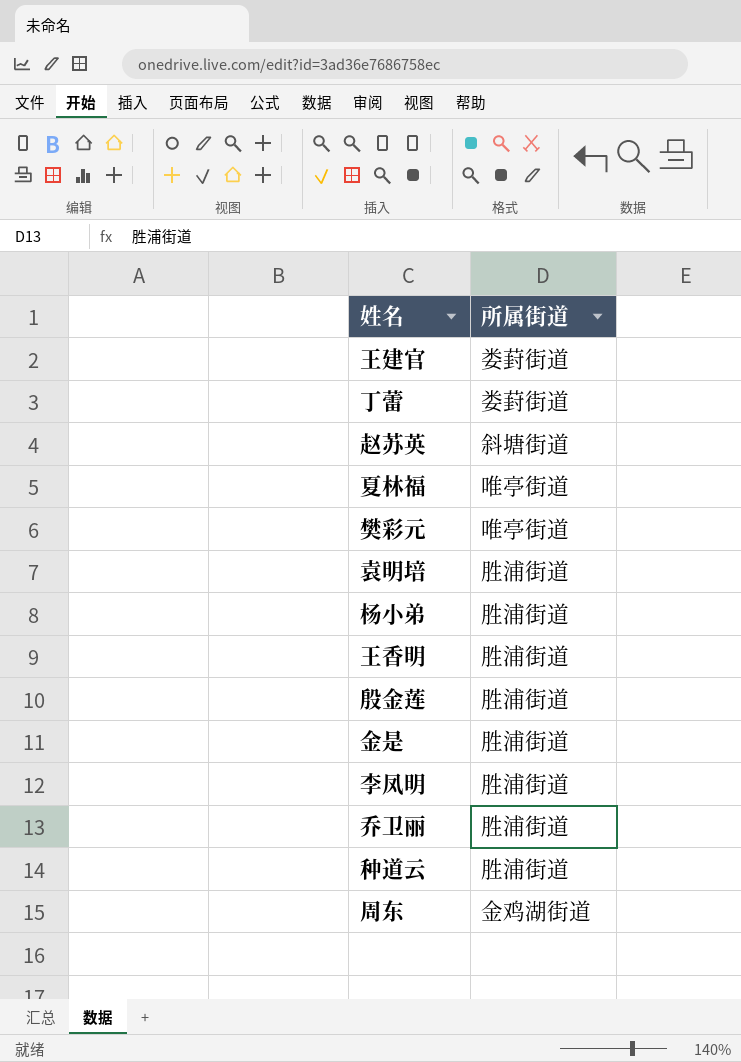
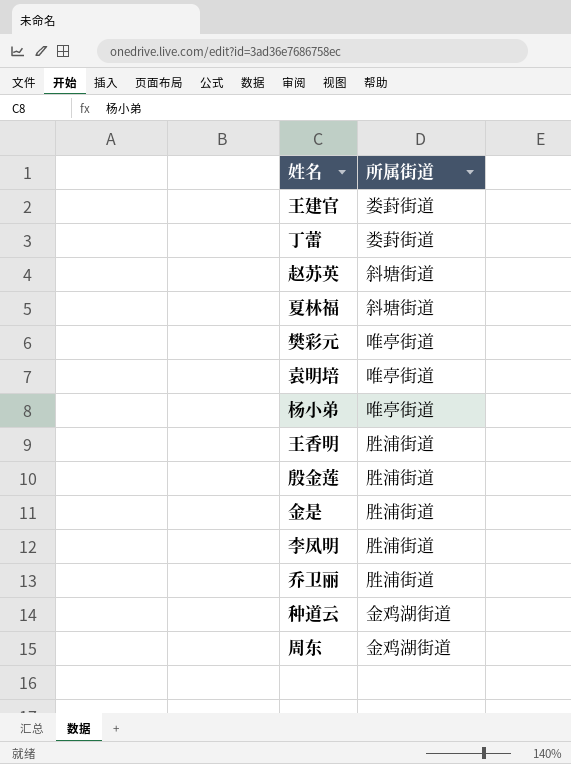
夏林福 | 所属街道: 唯亭街道 -> 斜塘街道
袁明培 | 所属街道: 胜浦街道 -> 唯亭街道
杨小弟 | 所属街道: 胜浦街道 -> 唯亭街道
种道云 | 所属街道: 胜浦街道 -> 金鸡湖街道

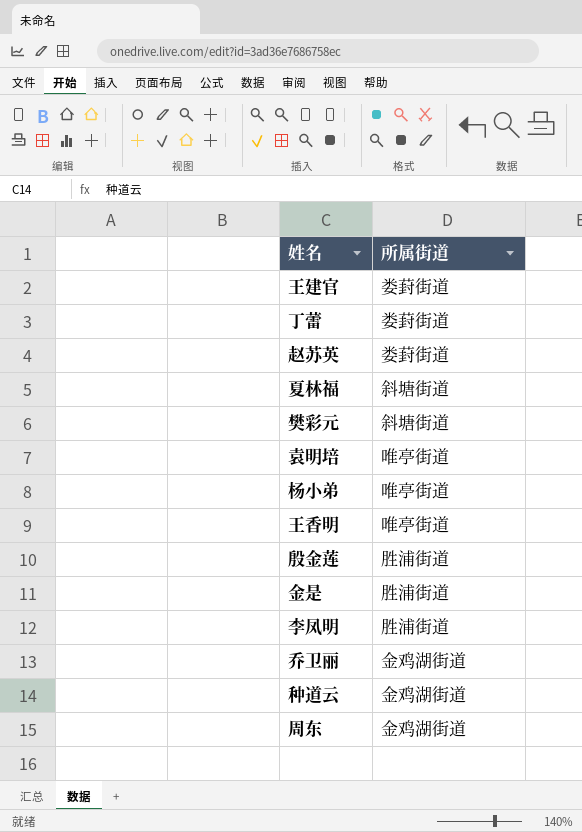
赵苏英 | 所属街道: 斜塘街道 -> 娄葑街道
樊彩元 | 所属街道: 唯亭街道 -> 斜塘街道
王香明 | 所属街道: 胜浦街道 -> 唯亭街道
乔卫丽 | 所属街道: 胜浦街道 -> 金鸡湖街道

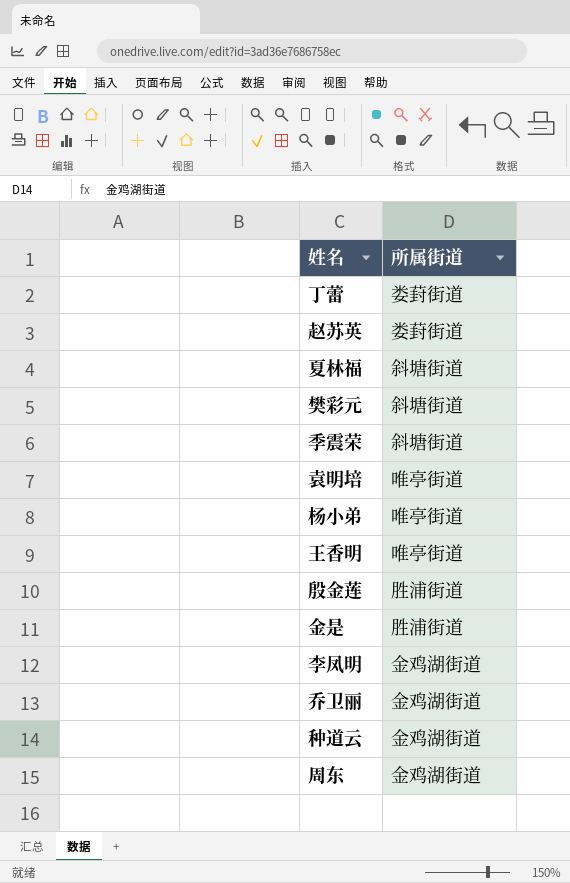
row 王建官: 娄葑街道 -> none
row 季震荣: none -> 斜塘街道
李凤明 | 所属街道: 胜浦街道 -> 金鸡湖街道

